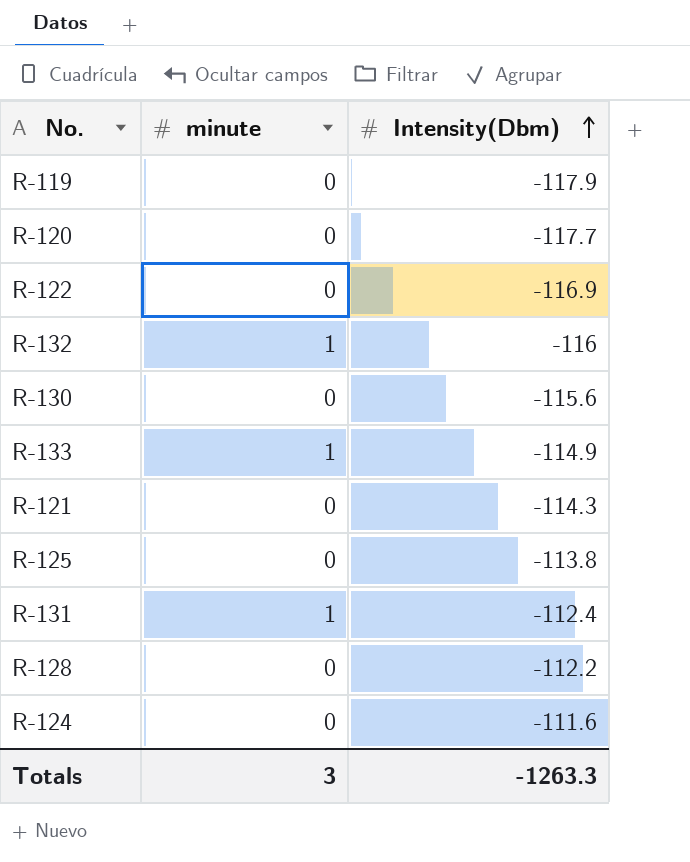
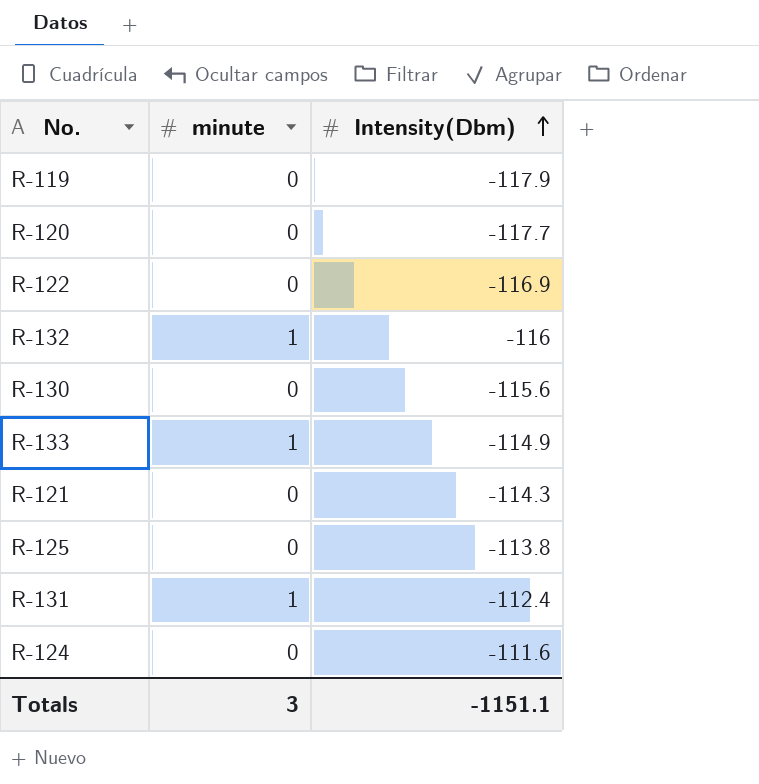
row R-128: 0 | -112.2 -> none
Totals | Intensity(Dbm): -1263.3 -> -1151.1

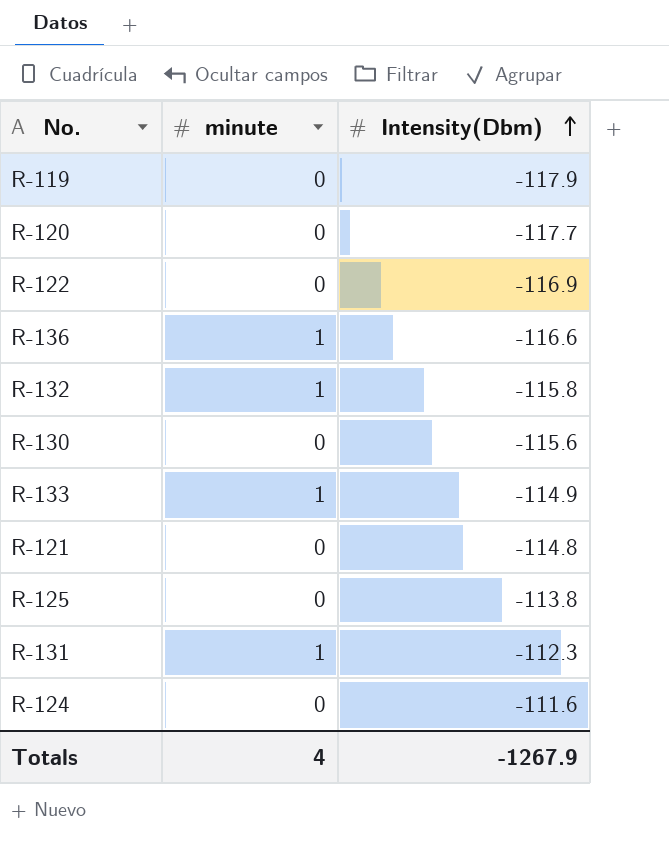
row R-136: none -> 1 | -116.6
R-132 | Intensity(Dbm): -116 -> -115.8
R-121 | Intensity(Dbm): -114.3 -> -114.8
R-131 | Intensity(Dbm): -112.4 -> -112.3
Totals | minute: 3 -> 4
Totals | Intensity(Dbm): -1151.1 -> -1267.9

